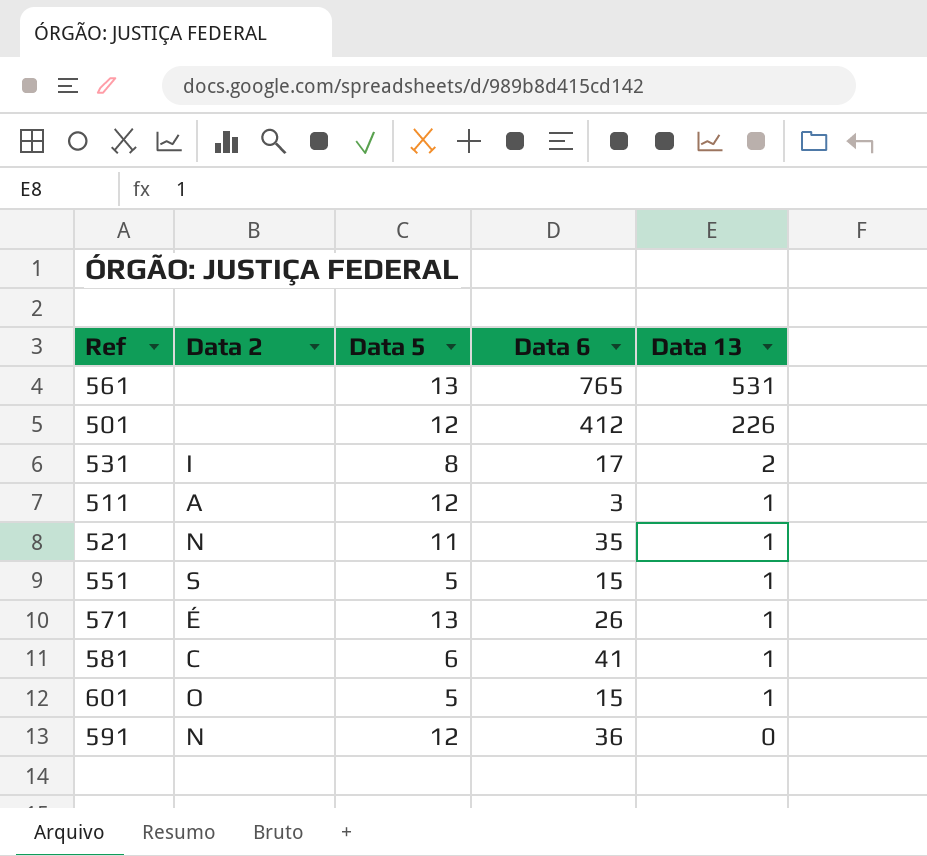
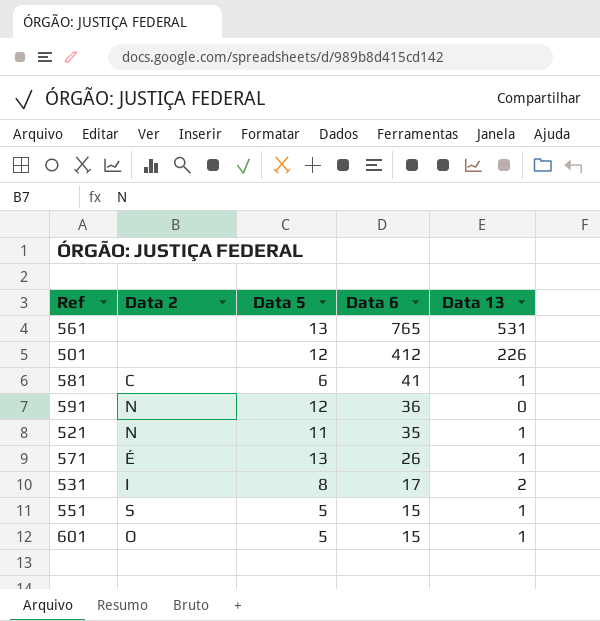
row order: Data 13 descending -> Data 6 descending
row 511: A | 12 | 3 | 1 -> none

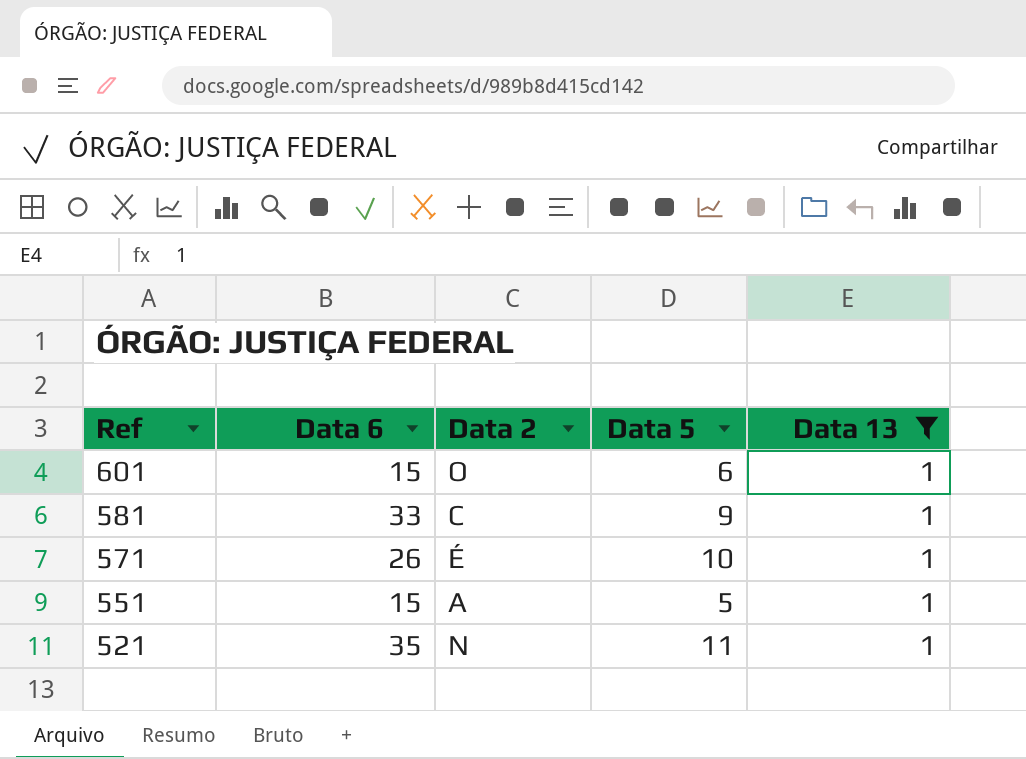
filter: none -> Data 13 = 1
row order: Data 6 descending -> Ref descending
column Data 6 | position: 4 -> 2
601 | Data 5: 5 -> 6
581 | Data 6: 41 -> 33
581 | Data 5: 6 -> 9
571 | Data 5: 13 -> 10
551 | Data 2: S -> A

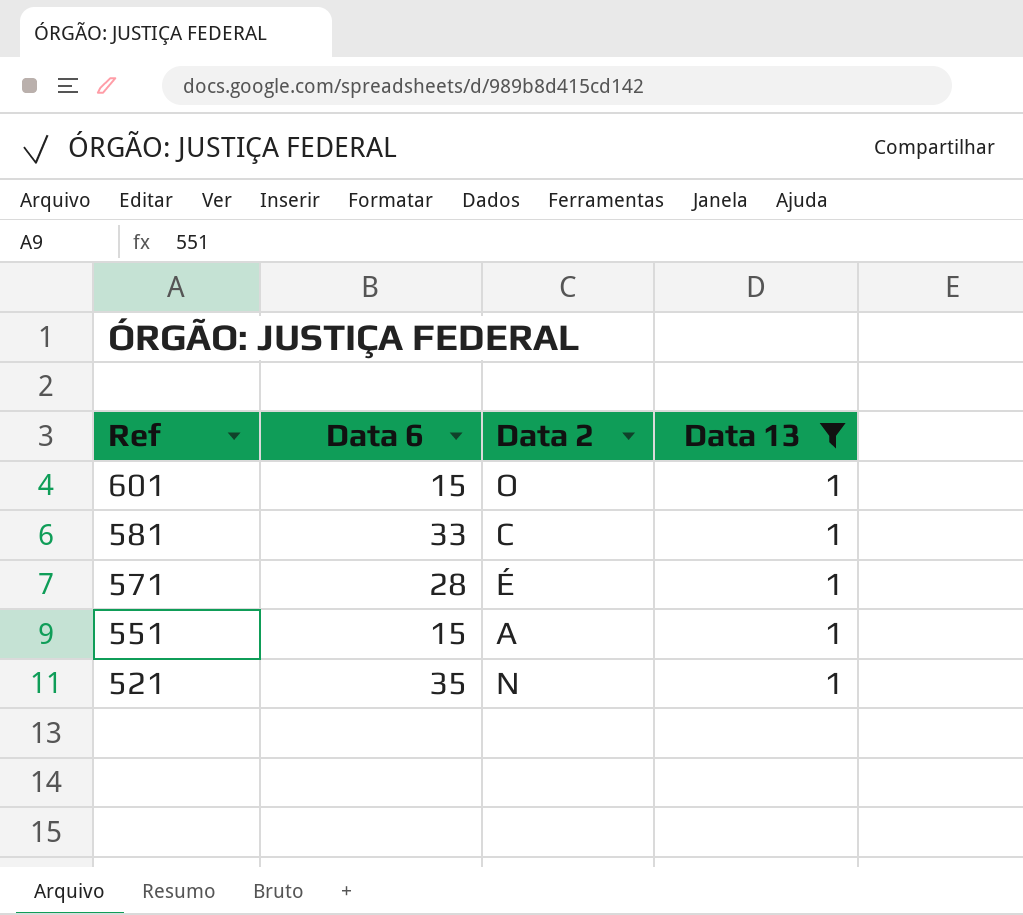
column Data 5 | position: 4 -> none
571 | Data 6: 26 -> 28

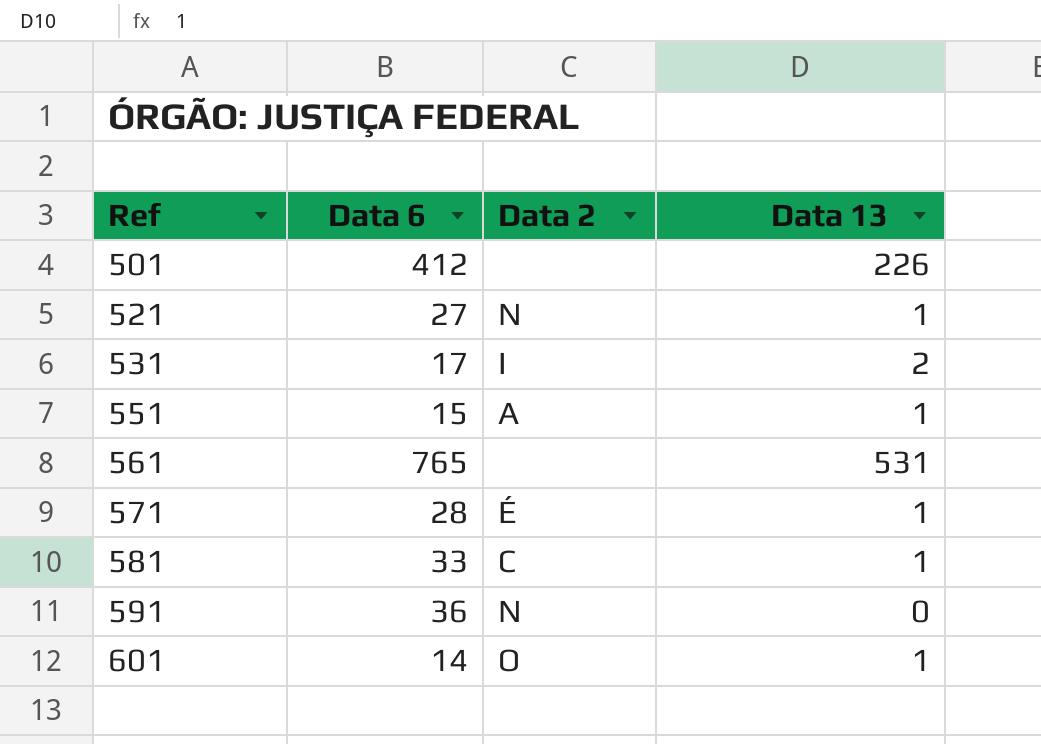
filter: Data 13 = 1 -> none
row order: Ref descending -> Ref ascending
521 | Data 6: 35 -> 27
601 | Data 6: 15 -> 14

